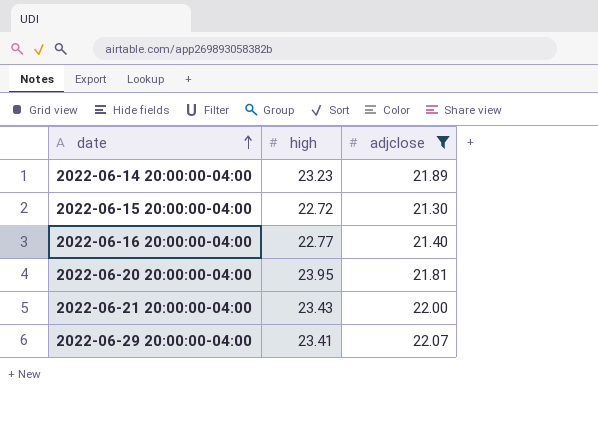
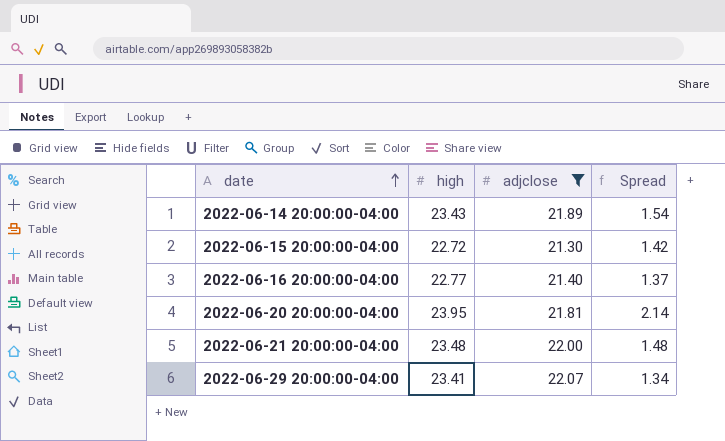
column Spread | formula: none -> [high] - [adjclose]
2022-06-14 20:00:00-04:00 | high: 23.23 -> 23.43
2022-06-21 20:00:00-04:00 | high: 23.43 -> 23.48

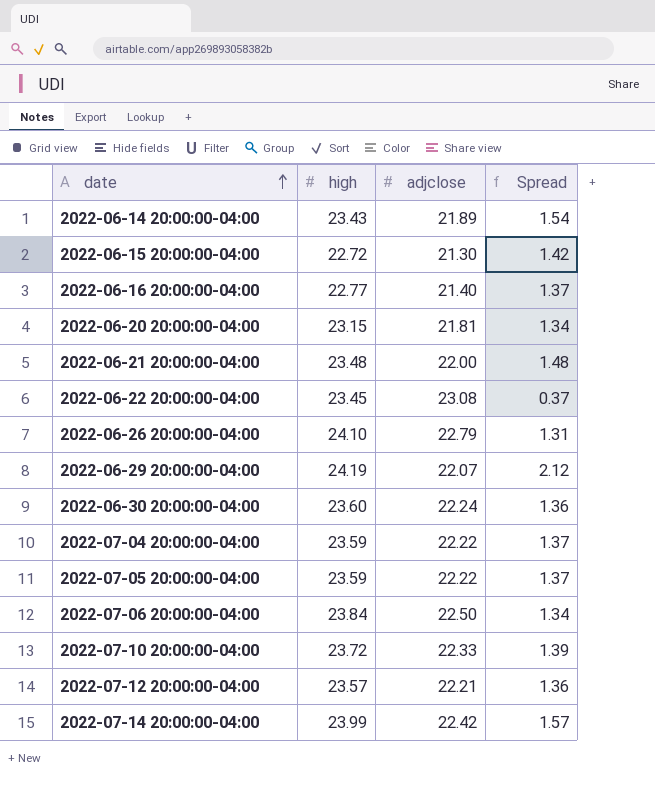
filter: adjclose <= 22.07 -> none
2022-06-20 20:00:00-04:00 | high: 23.95 -> 23.15
2022-06-20 20:00:00-04:00 | Spread: 2.14 -> 1.34
2022-06-29 20:00:00-04:00 | high: 23.41 -> 24.19
2022-06-29 20:00:00-04:00 | Spread: 1.34 -> 2.12

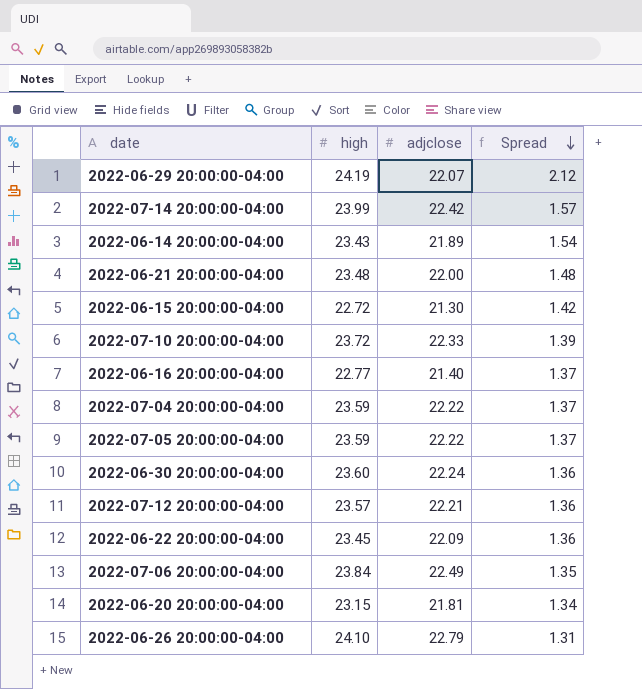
row order: date ascending -> Spread descending
2022-06-22 20:00:00-04:00 | adjclose: 23.08 -> 22.09
2022-06-22 20:00:00-04:00 | Spread: 0.37 -> 1.36
2022-07-06 20:00:00-04:00 | adjclose: 22.50 -> 22.49
2022-07-06 20:00:00-04:00 | Spread: 1.34 -> 1.35

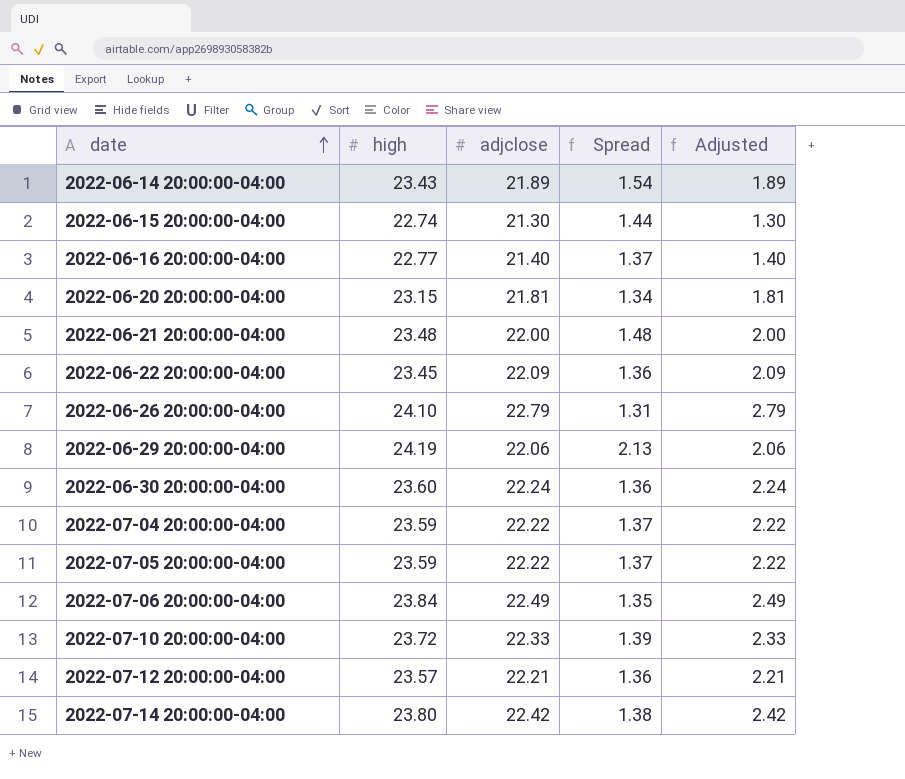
row order: Spread descending -> date ascending
column Adjusted | formula: none -> [adjclose] - 20
2022-06-15 20:00:00-04:00 | high: 22.72 -> 22.74
2022-06-15 20:00:00-04:00 | Spread: 1.42 -> 1.44
2022-06-29 20:00:00-04:00 | adjclose: 22.07 -> 22.06
2022-06-29 20:00:00-04:00 | Spread: 2.12 -> 2.13
2022-07-14 20:00:00-04:00 | high: 23.99 -> 23.80
2022-07-14 20:00:00-04:00 | Spread: 1.57 -> 1.38

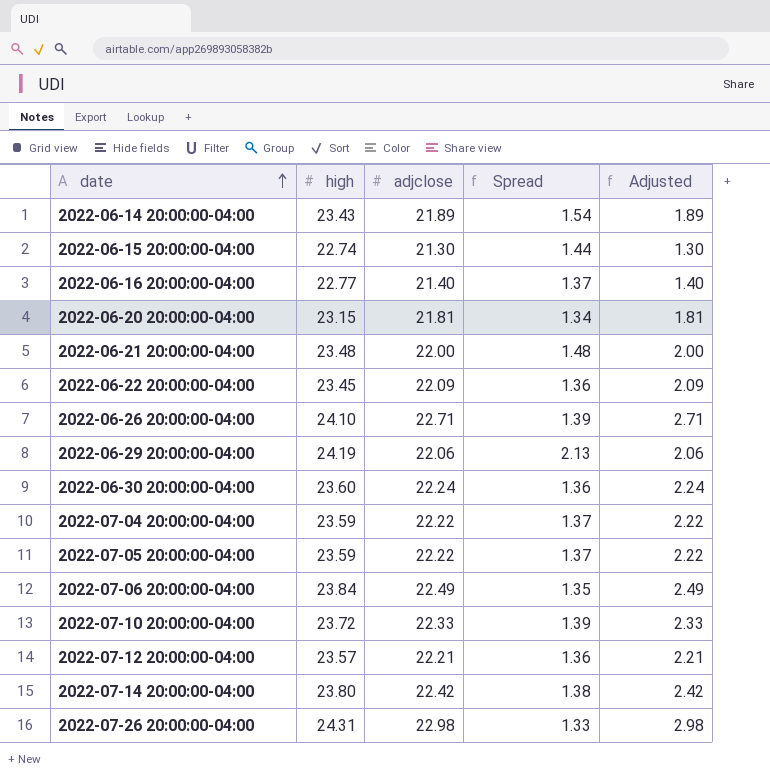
2022-06-26 20:00:00-04:00 | adjclose: 22.79 -> 22.71
2022-06-26 20:00:00-04:00 | Spread: 1.31 -> 1.39
2022-06-26 20:00:00-04:00 | Adjusted: 2.79 -> 2.71
row 2022-07-26 20:00:00-04:00: none -> 24.31 | 22.98 | 1.33 | 2.98

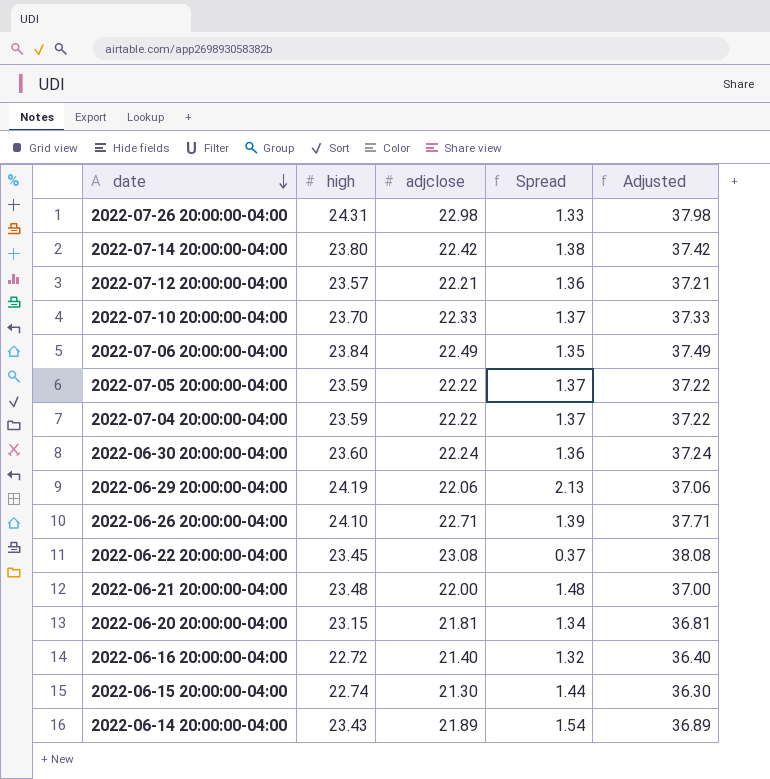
row order: date ascending -> date descending
column Adjusted | formula: [adjclose] - 20 -> [adjclose] + 15
2022-07-10 20:00:00-04:00 | high: 23.72 -> 23.70
2022-07-10 20:00:00-04:00 | Spread: 1.39 -> 1.37
2022-06-22 20:00:00-04:00 | adjclose: 22.09 -> 23.08
2022-06-22 20:00:00-04:00 | Spread: 1.36 -> 0.37
2022-06-16 20:00:00-04:00 | high: 22.77 -> 22.72
2022-06-16 20:00:00-04:00 | Spread: 1.37 -> 1.32

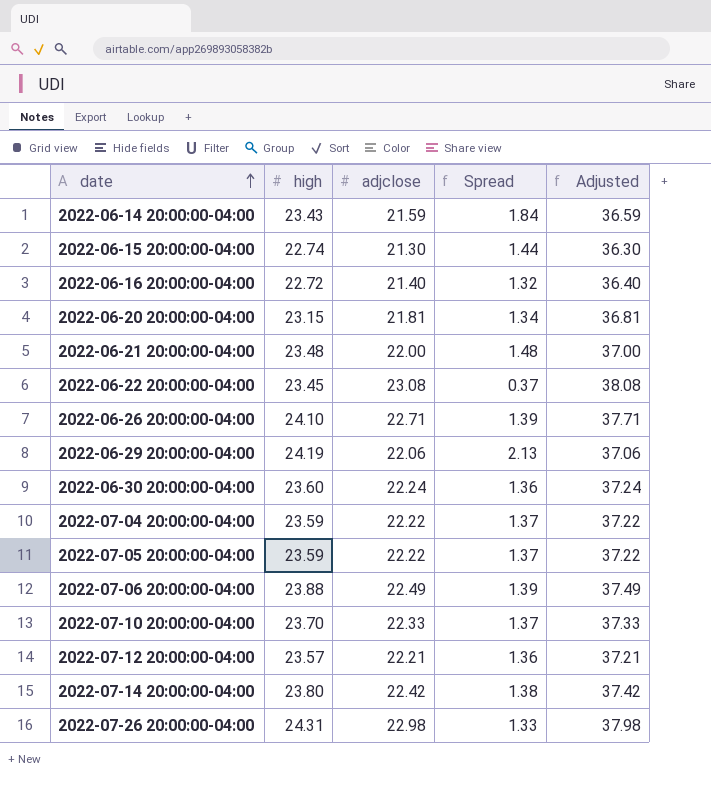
row order: date descending -> date ascending
2022-06-14 20:00:00-04:00 | adjclose: 21.89 -> 21.59
2022-06-14 20:00:00-04:00 | Spread: 1.54 -> 1.84
2022-06-14 20:00:00-04:00 | Adjusted: 36.89 -> 36.59
2022-07-06 20:00:00-04:00 | high: 23.84 -> 23.88
2022-07-06 20:00:00-04:00 | Spread: 1.35 -> 1.39

